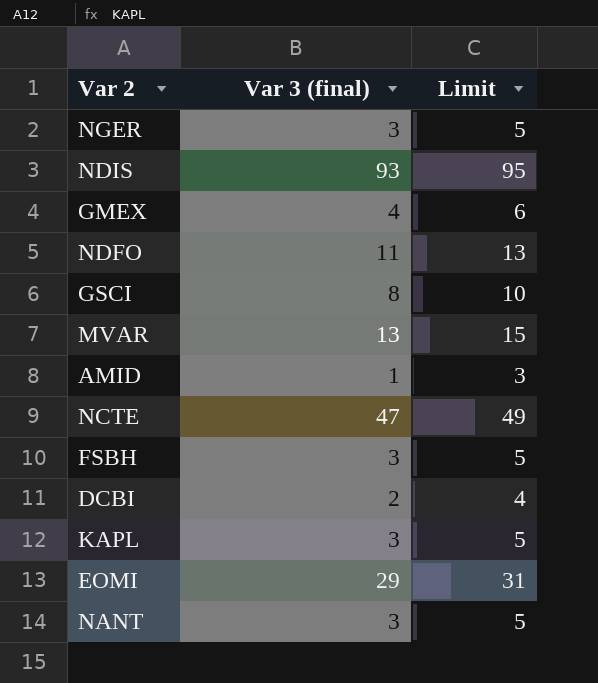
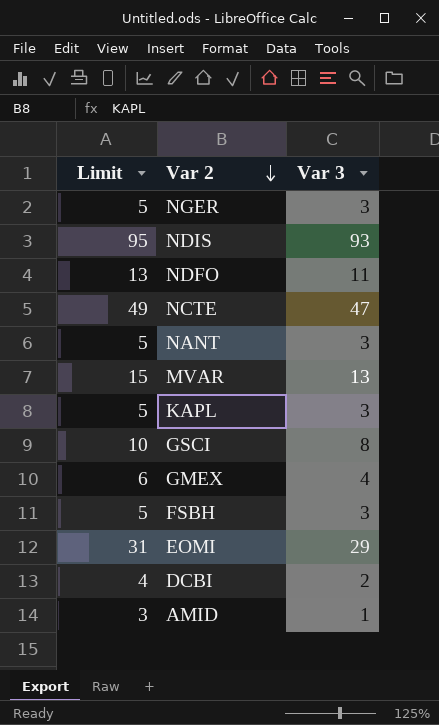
row order: none -> Var 2 descending
column Limit | position: 3 -> 1
column name: Var 3 (final) -> Var 3

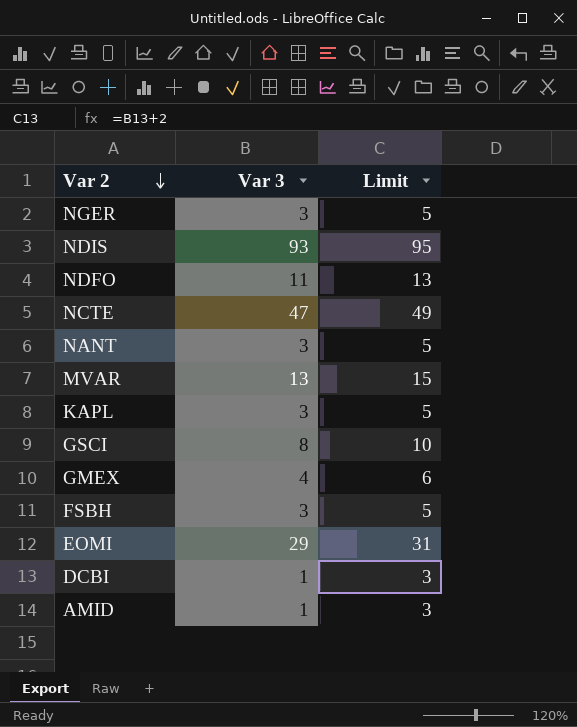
column Limit | position: 1 -> 3
DCBI | Var 3: 2 -> 1
DCBI | Limit: 4 -> 3

